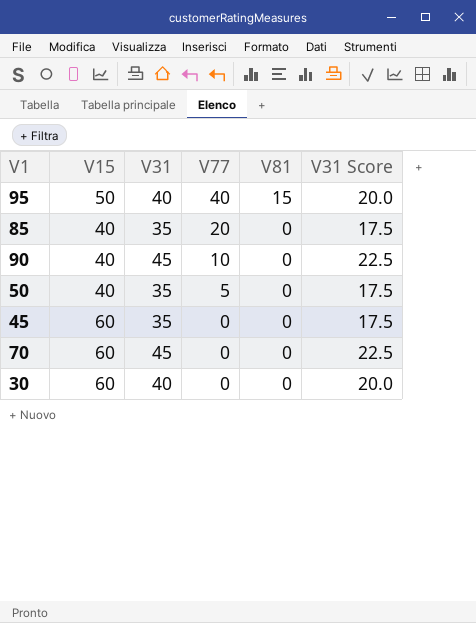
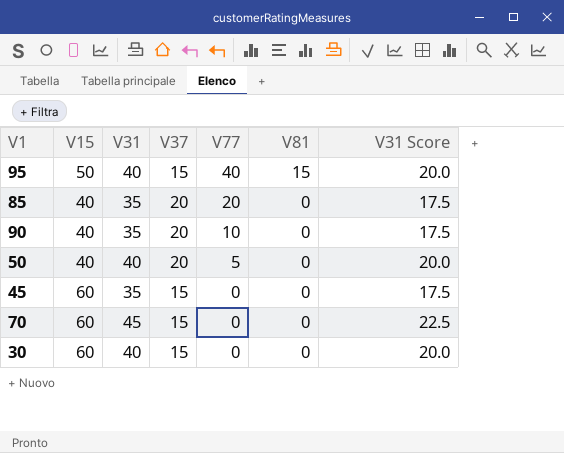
column V37 | position: none -> 4
90 | V31: 45 -> 35
90 | V31 Score: 22.5 -> 17.5
50 | V31: 35 -> 40
50 | V31 Score: 17.5 -> 20.0

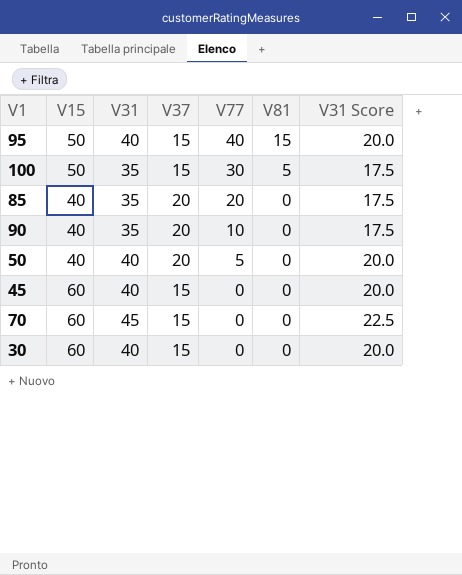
row 100: none -> 50 | 35 | 15 | 30 | 5 | 17.5
45 | V31: 35 -> 40
45 | V31 Score: 17.5 -> 20.0

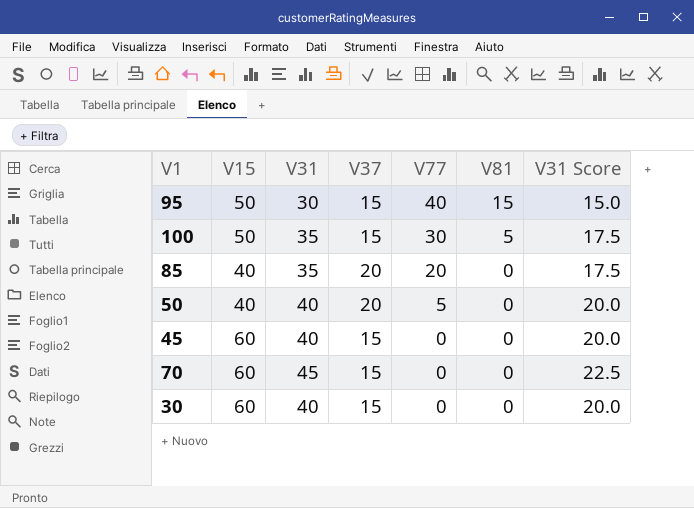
row 90: 40 | 35 | 20 | 10 | 0 | 17.5 -> none
95 | V31: 40 -> 30
95 | V31 Score: 20.0 -> 15.0

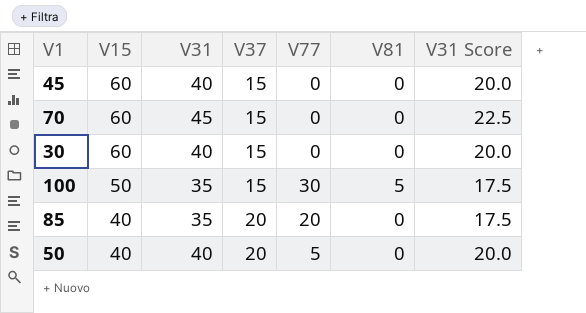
row order: V77 descending -> V15 descending
row 95: 50 | 30 | 15 | 40 | 15 | 15.0 -> none

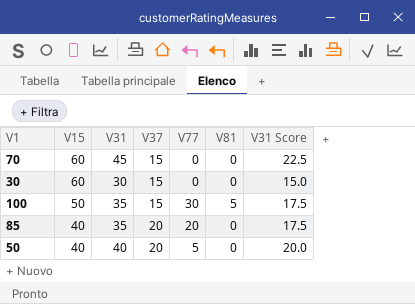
row 45: 60 | 40 | 15 | 0 | 0 | 20.0 -> none
30 | V31: 40 -> 30
30 | V31 Score: 20.0 -> 15.0

